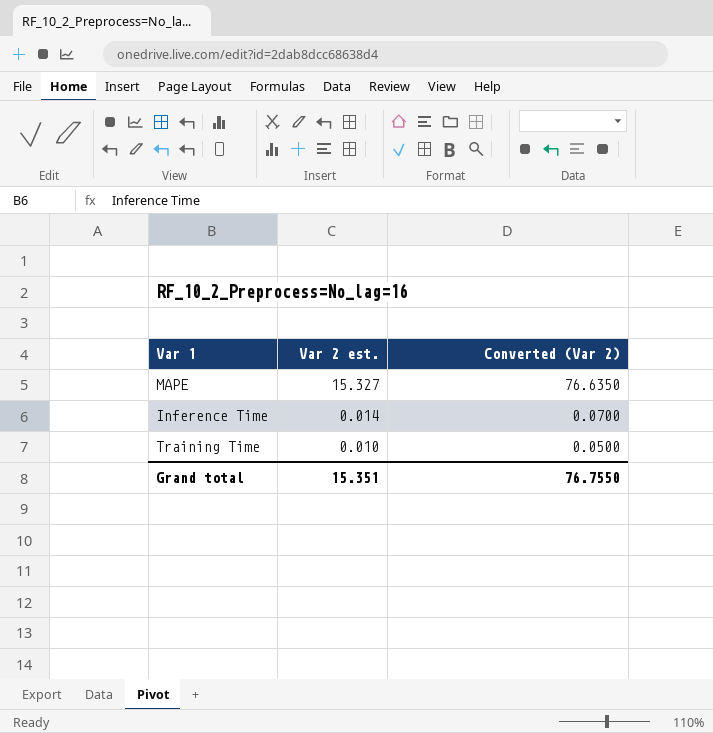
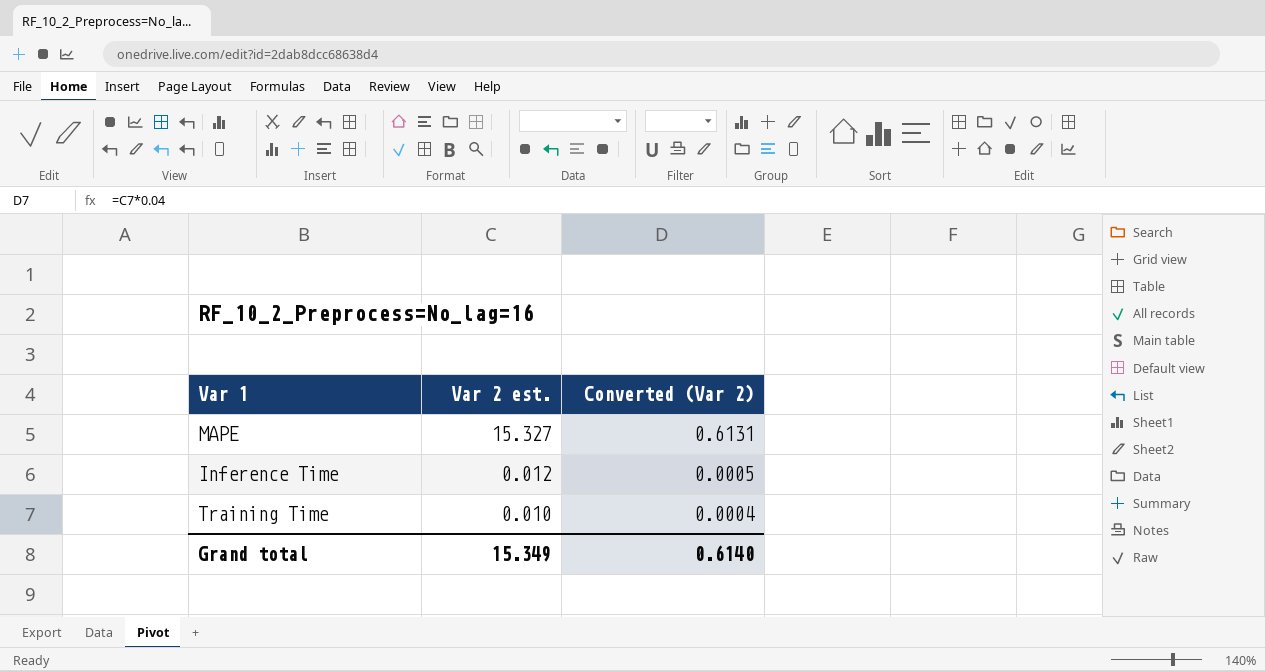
column Converted (Var 2) | formula: [Var 2 est.] * 5 -> [Var 2 est.] * 0.04
Inference Time | Var 2 est.: 0.014 -> 0.012
Grand total | Var 2 est.: 15.351 -> 15.349
Grand total | Converted (Var 2): 76.7550 -> 0.6140

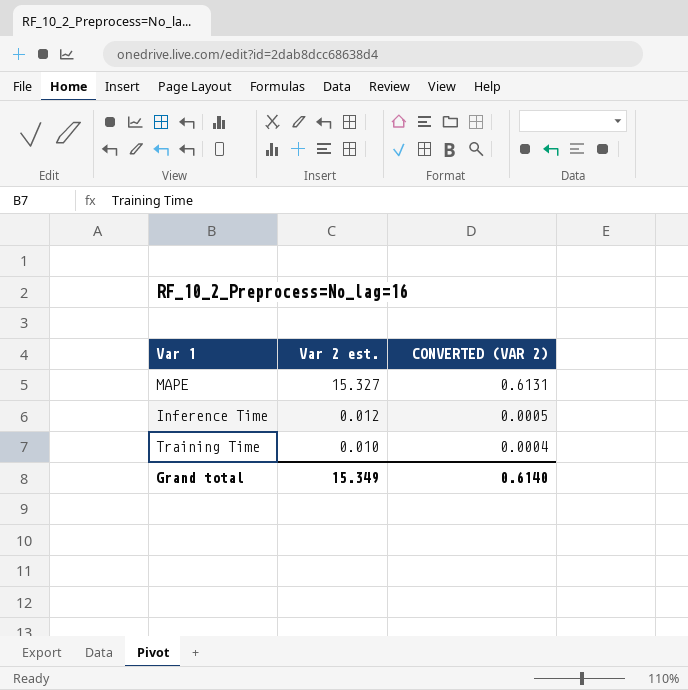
column name: Converted (Var 2) -> CONVERTED (VAR 2)

